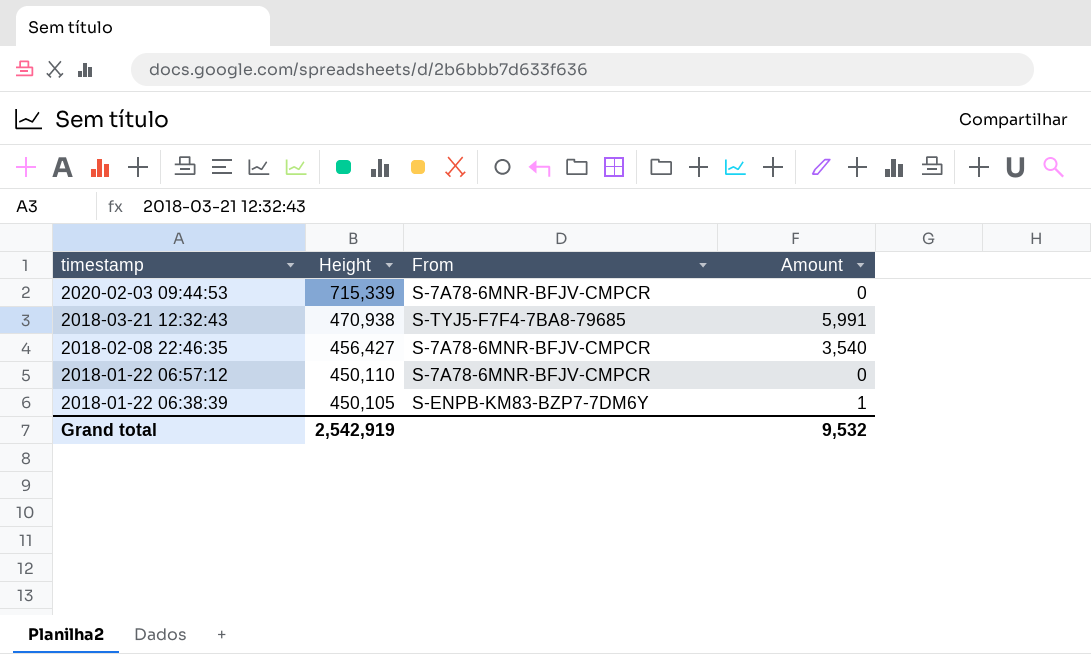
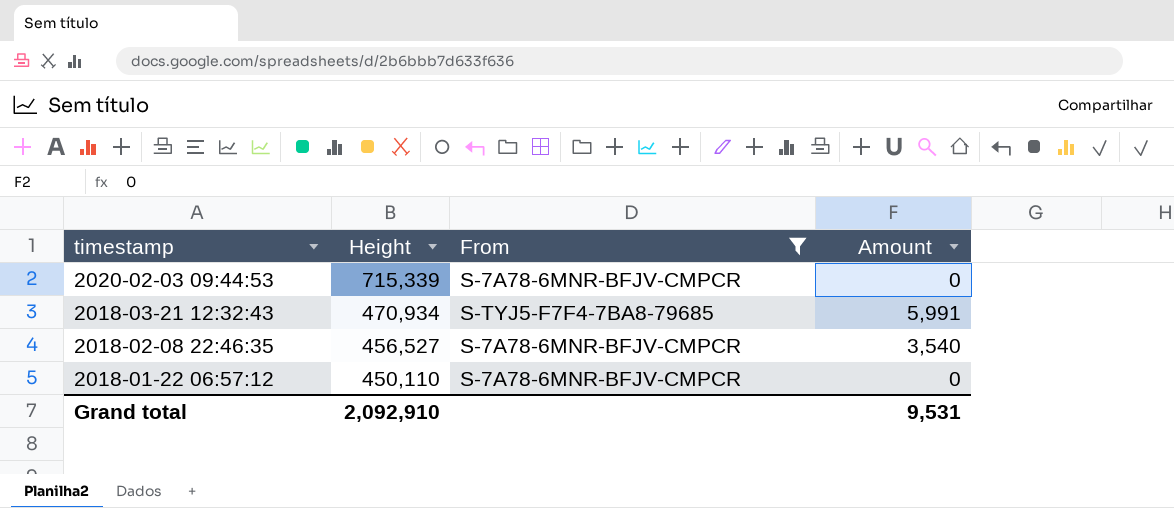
filter: none -> From != S-ENPB-KM83-BZP7-7DM6Y
2018-03-21 12:32:43 | Height: 470,938 -> 470,934
2018-02-08 22:46:35 | Height: 456,427 -> 456,527
Grand total | Height: 2,542,919 -> 2,092,910
Grand total | Amount: 9,532 -> 9,531

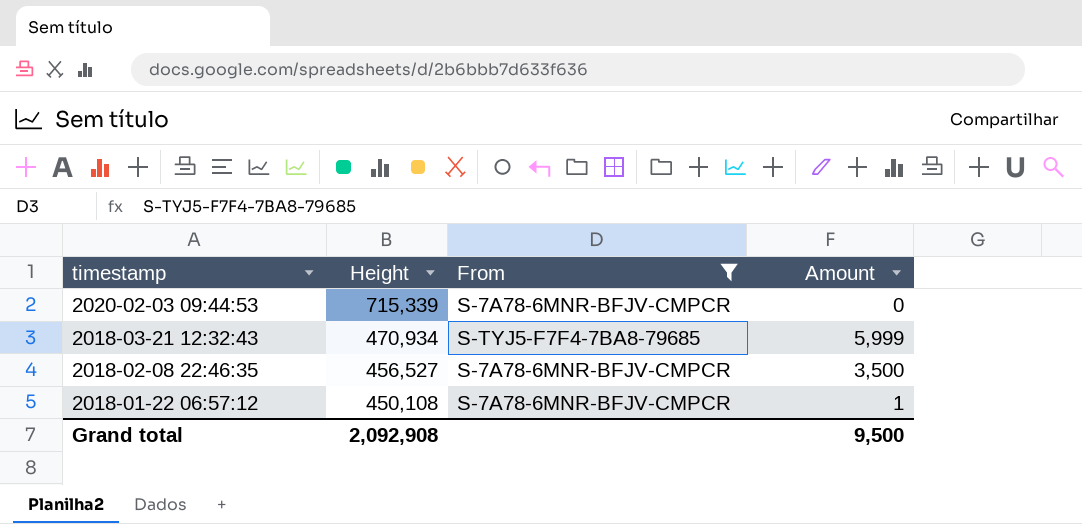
2018-03-21 12:32:43 | Amount: 5,991 -> 5,999
2018-02-08 22:46:35 | Amount: 3,540 -> 3,500
2018-01-22 06:57:12 | Height: 450,110 -> 450,108
2018-01-22 06:57:12 | Amount: 0 -> 1
Grand total | Height: 2,092,910 -> 2,092,908
Grand total | Amount: 9,531 -> 9,500

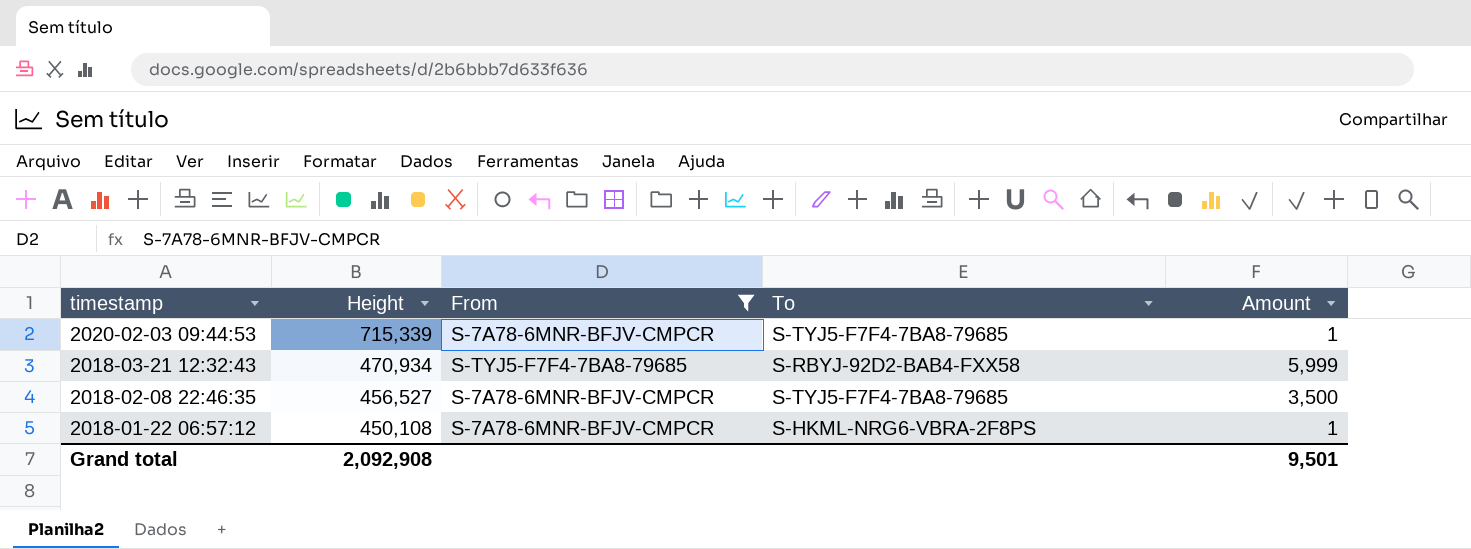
column To | position: none -> 4
2020-02-03 09:44:53 | Amount: 0 -> 1
Grand total | Amount: 9,500 -> 9,501

